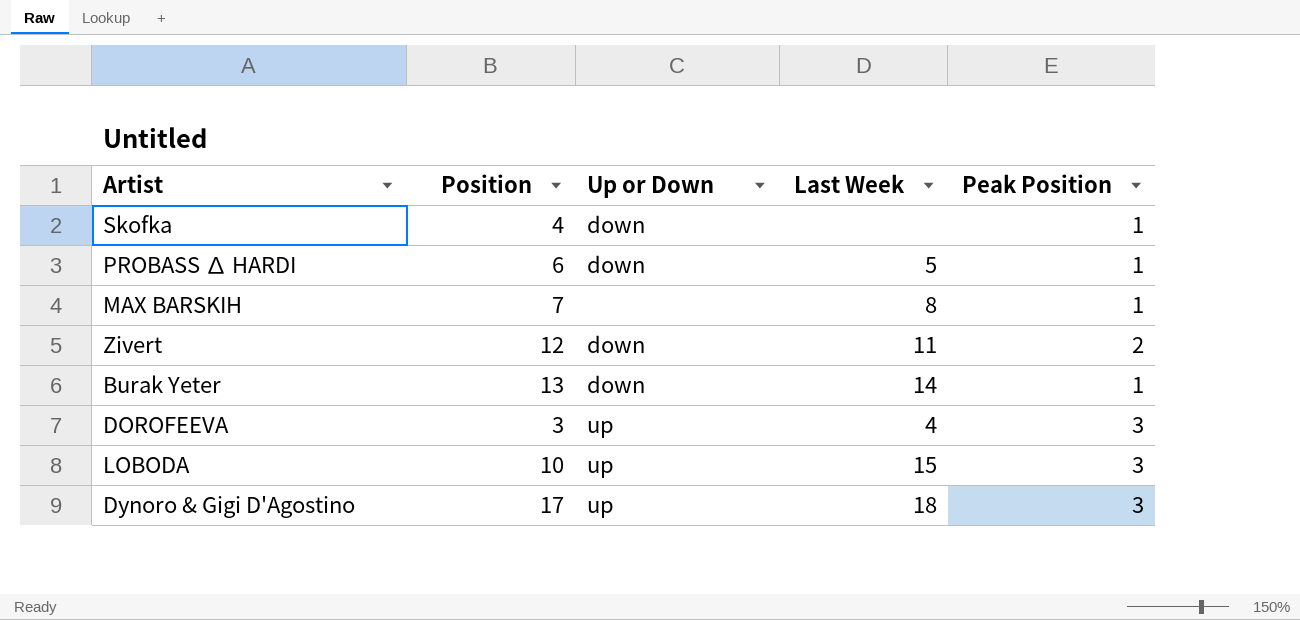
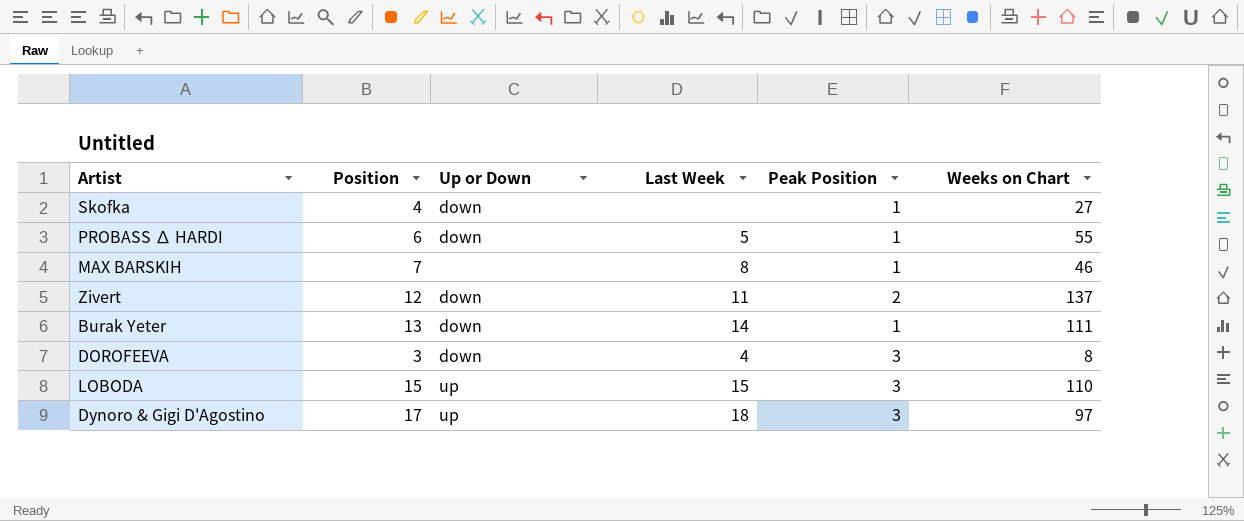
column Weeks on Chart | position: none -> 6
DOROFEEVA | Up or Down: up -> down
LOBODA | Position: 10 -> 15

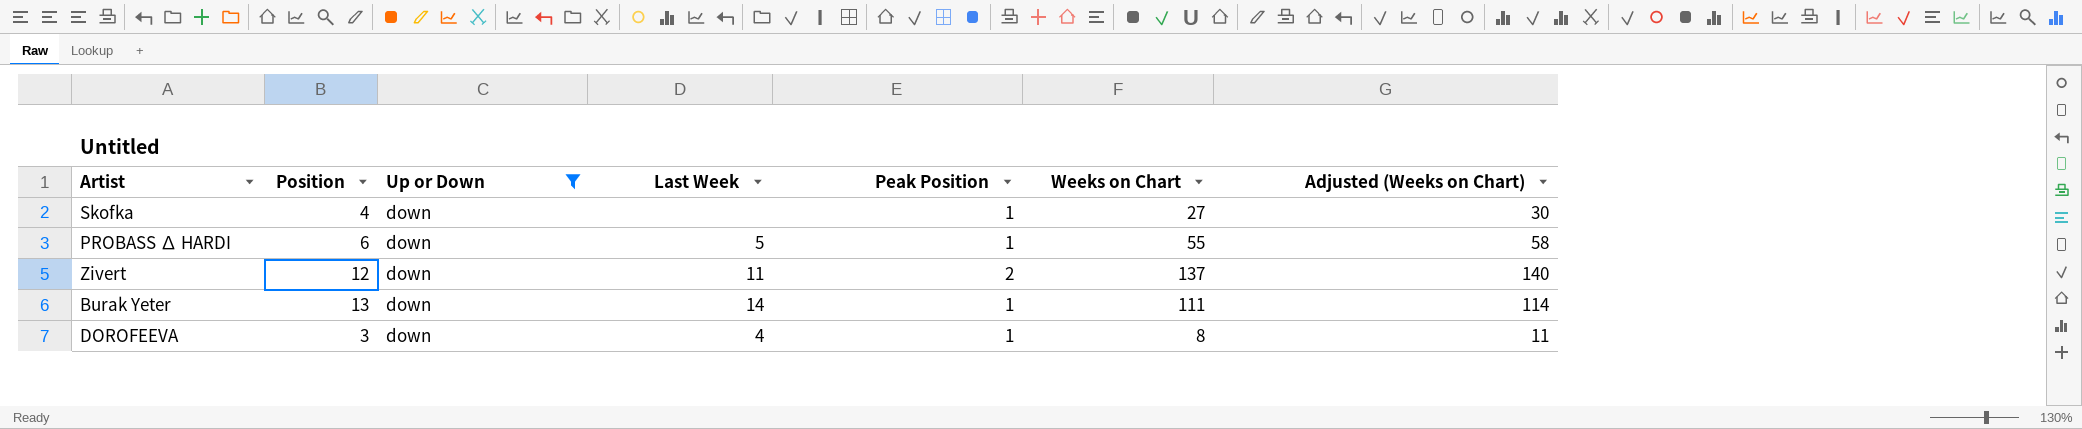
filter: none -> Up or Down = down
column Adjusted (Weeks on Chart) | formula: none -> [Weeks on Chart] + 3
DOROFEEVA | Peak Position: 3 -> 1

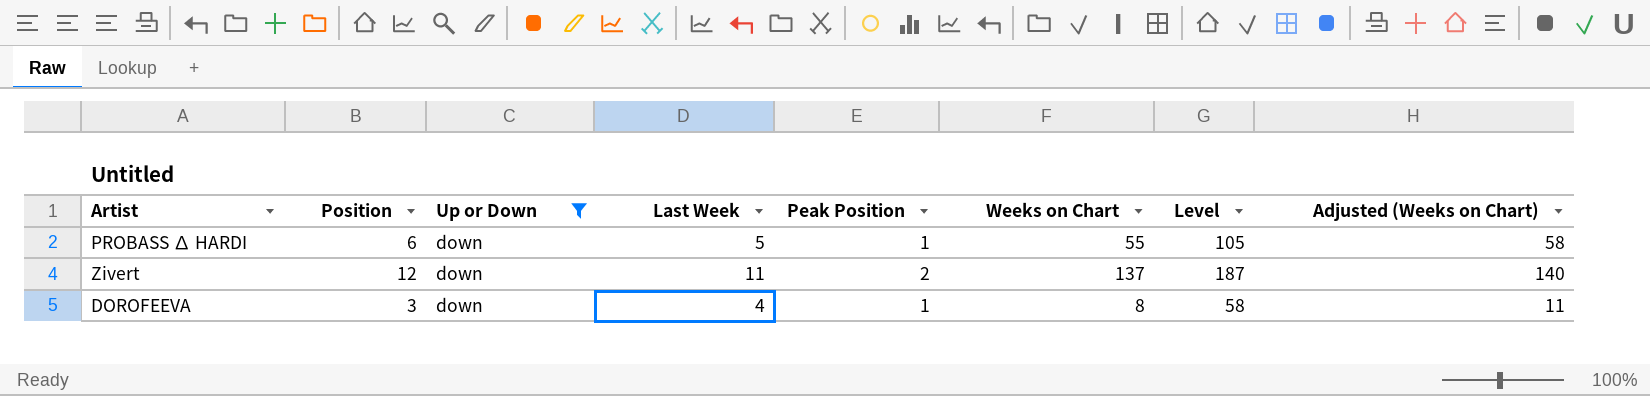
column Level | formula: none -> [Weeks on Chart] + 50
row Skofka: 4 | down | none | 1 | 27 | 30 -> none
row Burak Yeter: 13 | down | 14 | 1 | 111 | 114 -> none

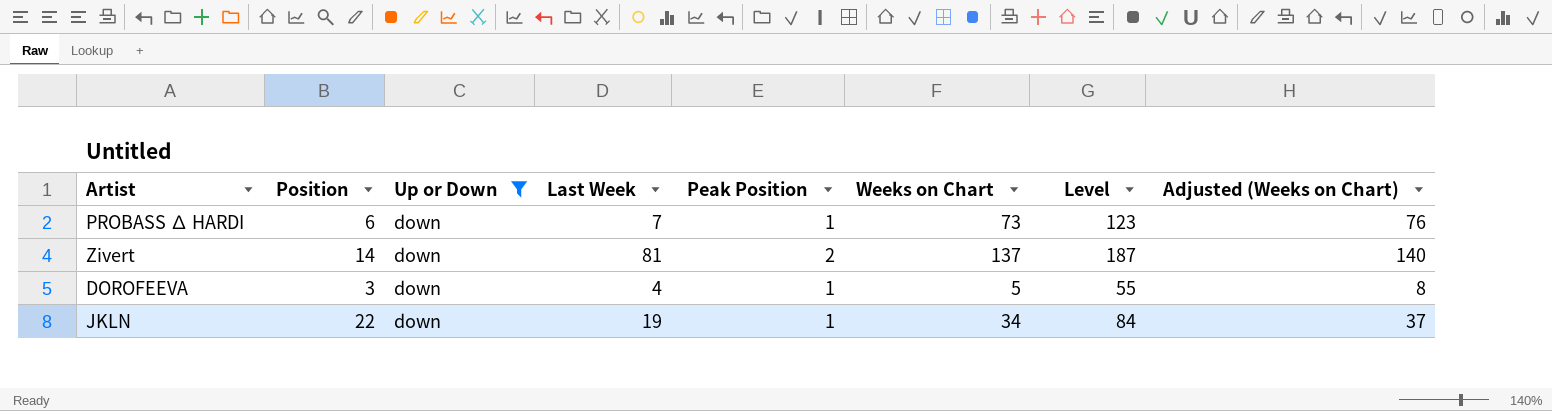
PROBASS ∆ HARDI | Last Week: 5 -> 7
PROBASS ∆ HARDI | Weeks on Chart: 55 -> 73
PROBASS ∆ HARDI | Level: 105 -> 123
PROBASS ∆ HARDI | Adjusted (Weeks on Chart): 58 -> 76
Zivert | Position: 12 -> 14
Zivert | Last Week: 11 -> 81
DOROFEEVA | Weeks on Chart: 8 -> 5
DOROFEEVA | Level: 58 -> 55
DOROFEEVA | Adjusted (Weeks on Chart): 11 -> 8
row JKLN: none -> 22 | down | 19 | 1 | 34 | 84 | 37

